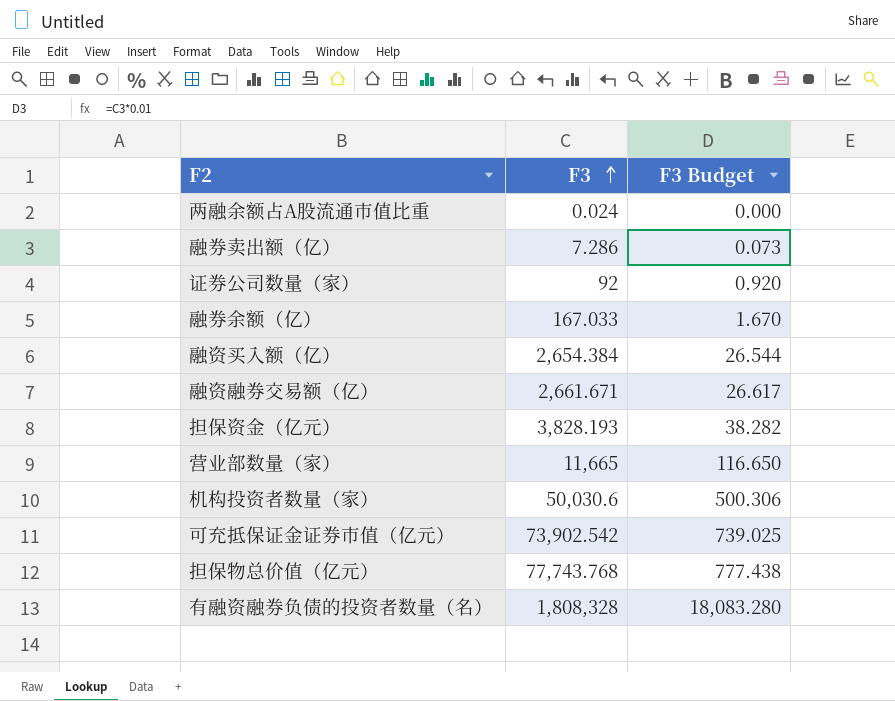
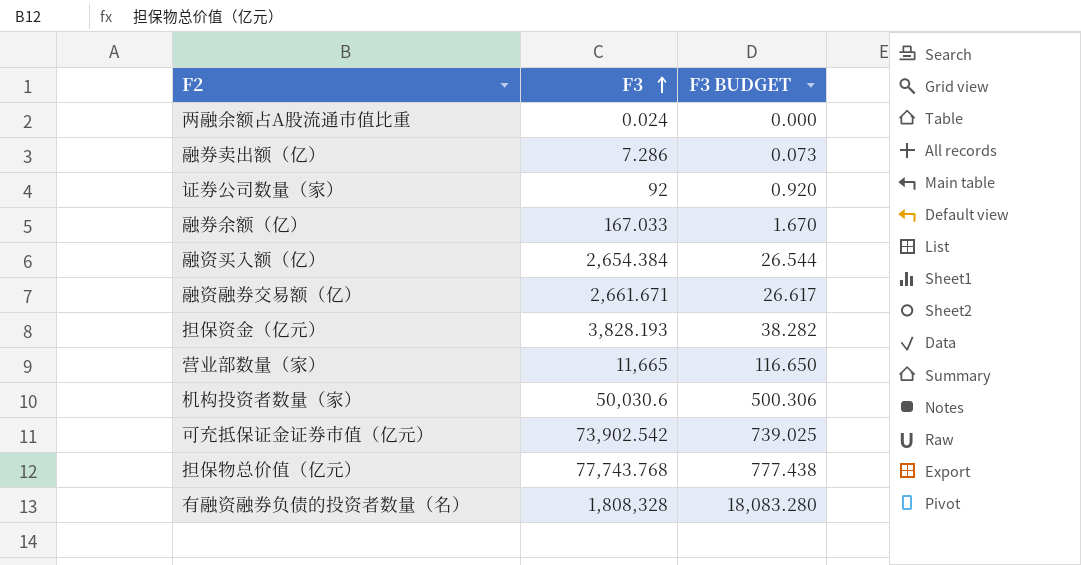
column name: F3 Budget -> F3 BUDGET

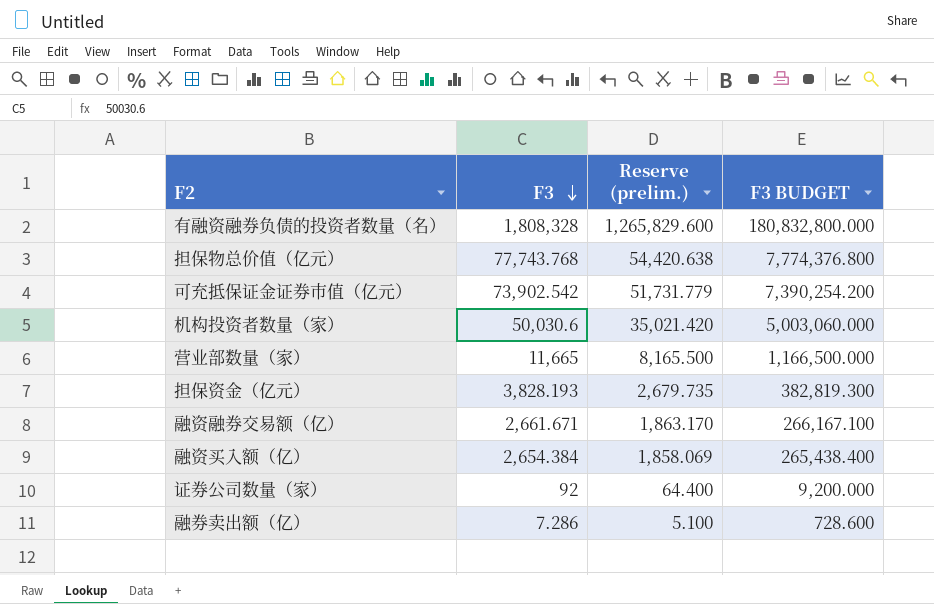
row order: F3 ascending -> F3 descending
column Reserve (prelim.) | formula: none -> [F3] * 0.7
column F3 BUDGET | formula: [F3] * 0.01 -> [F3] * 100
row 两融余额占A股流通市值比重: 0.024 | 0.000 -> none
row 融券余额（亿）: 167.033 | 1.670 -> none

